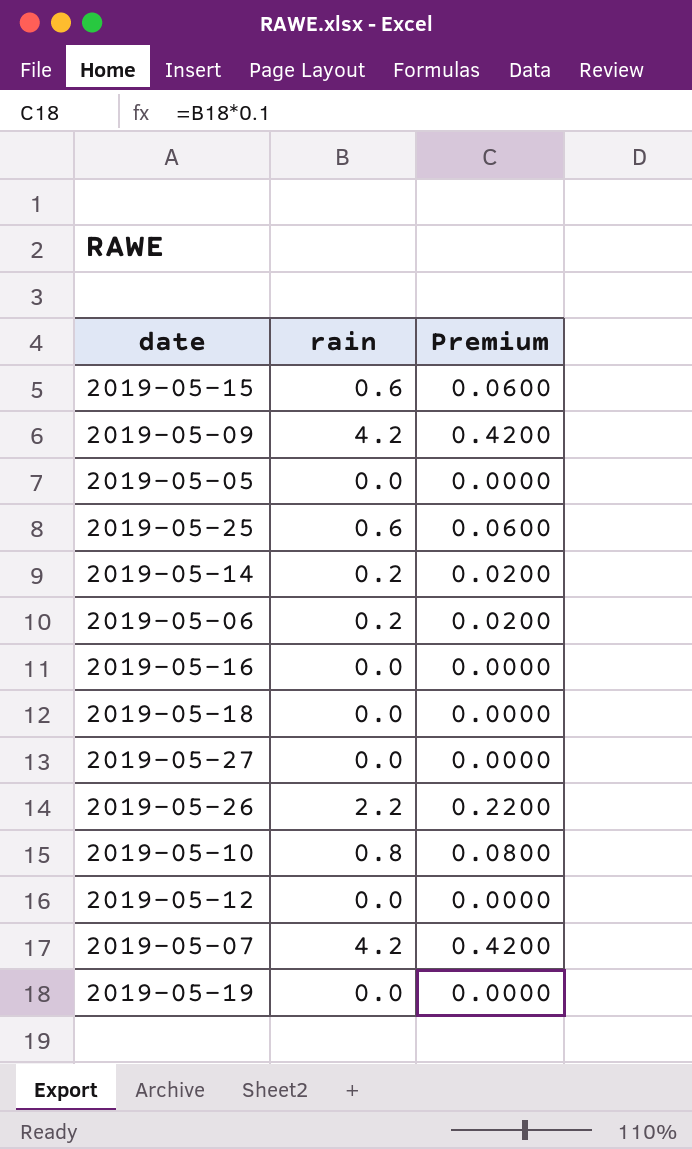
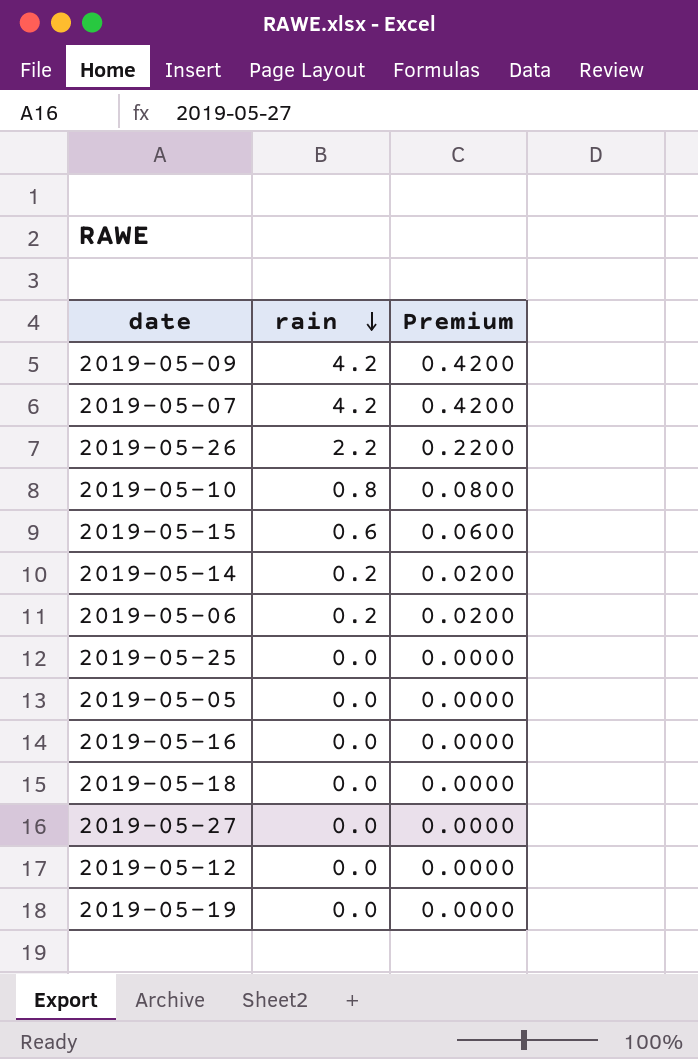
row order: none -> rain descending
2019-05-25 | rain: 0.6 -> 0.0
2019-05-25 | Premium: 0.0600 -> 0.0000

